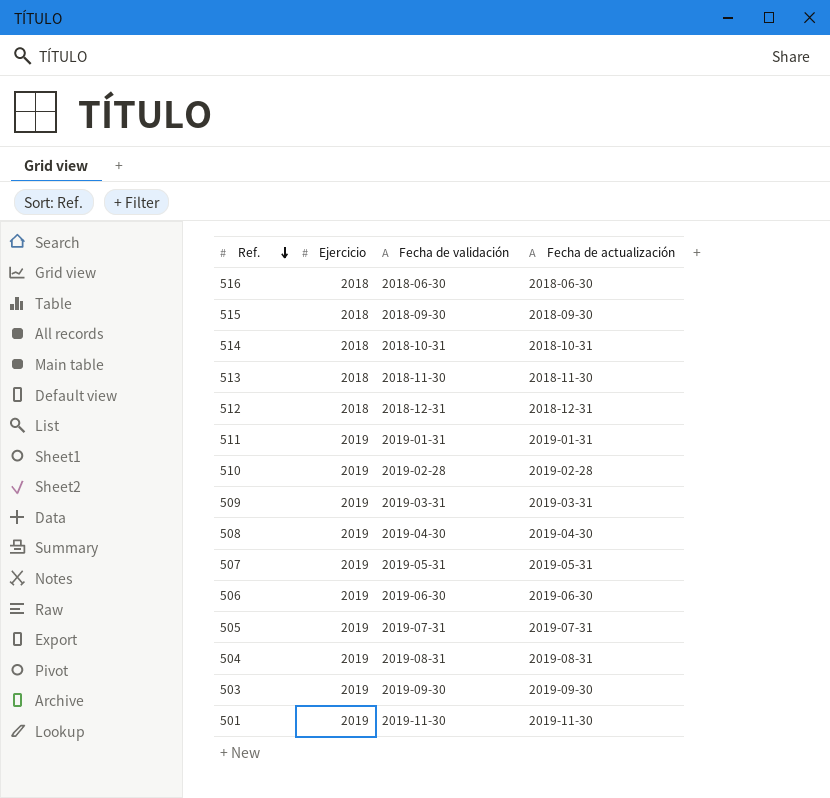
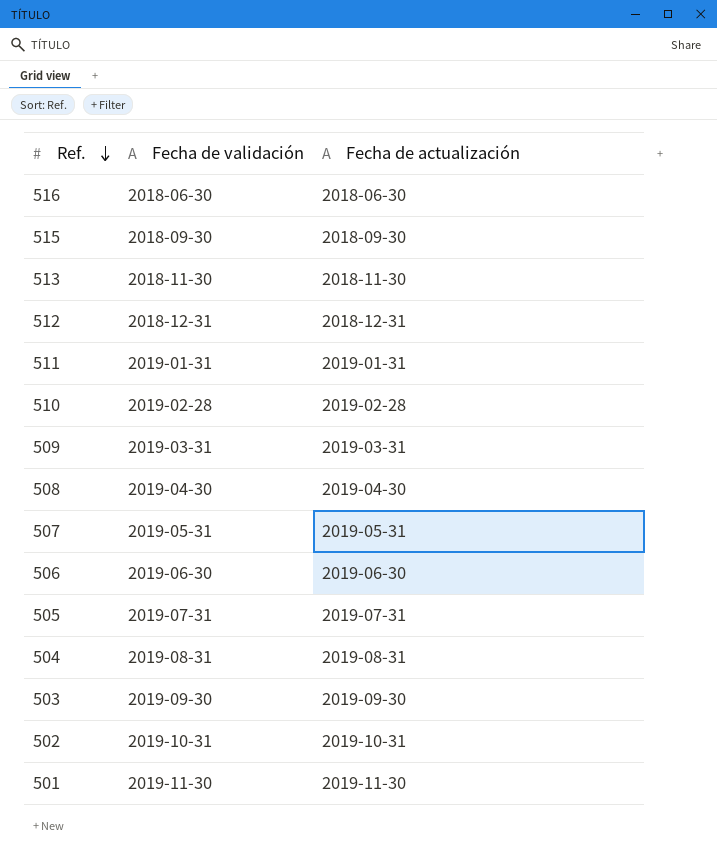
column Ejercicio | position: 2 -> none
row 514: 2018 | 2018-10-31 | 2018-10-31 -> none
row 502: none -> 2019-10-31 | 2019-10-31

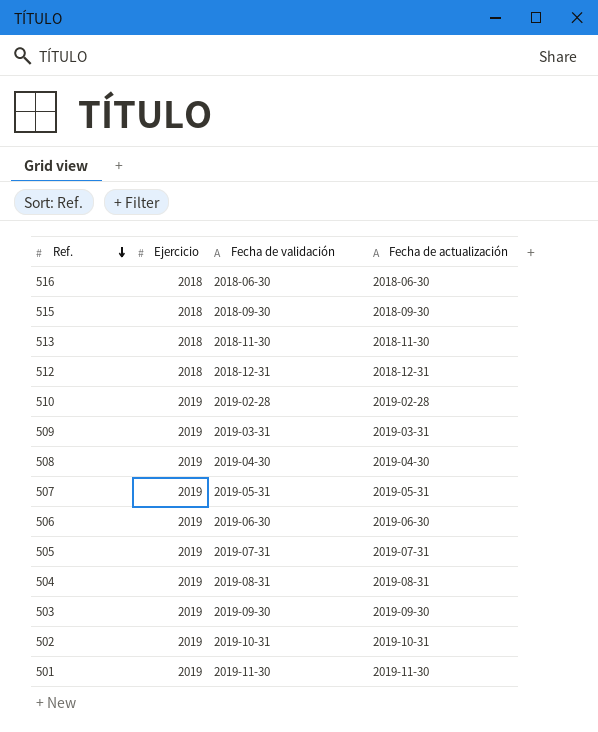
column Ejercicio | position: none -> 2
row 511: 2019-01-31 | 2019-01-31 -> none

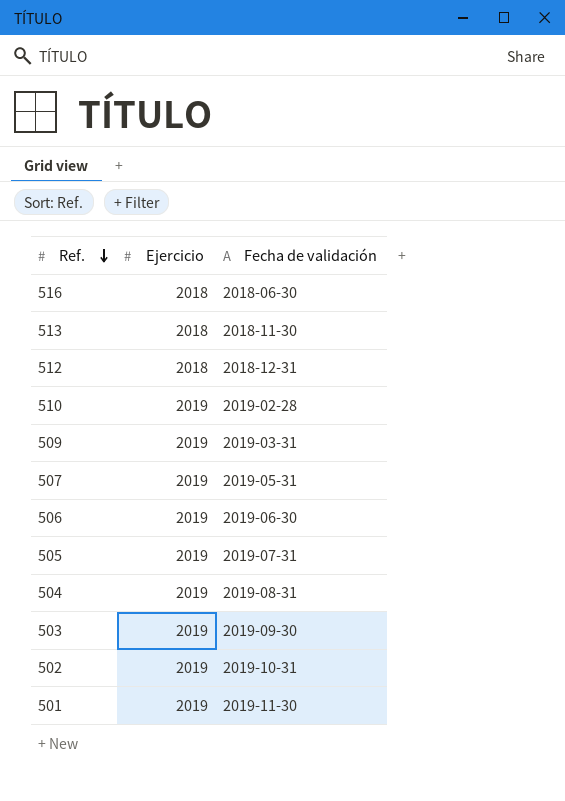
column Fecha de actualización | position: 4 -> none
row 515: 2018 | 2018-09-30 | 2018-09-30 -> none
row 508: 2019 | 2019-04-30 | 2019-04-30 -> none

